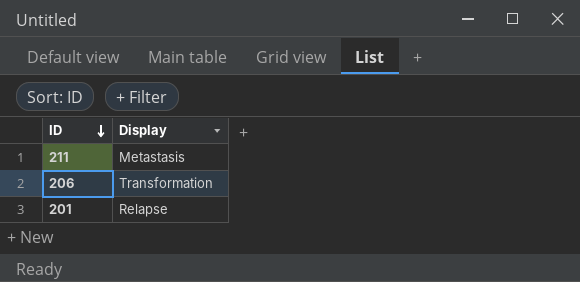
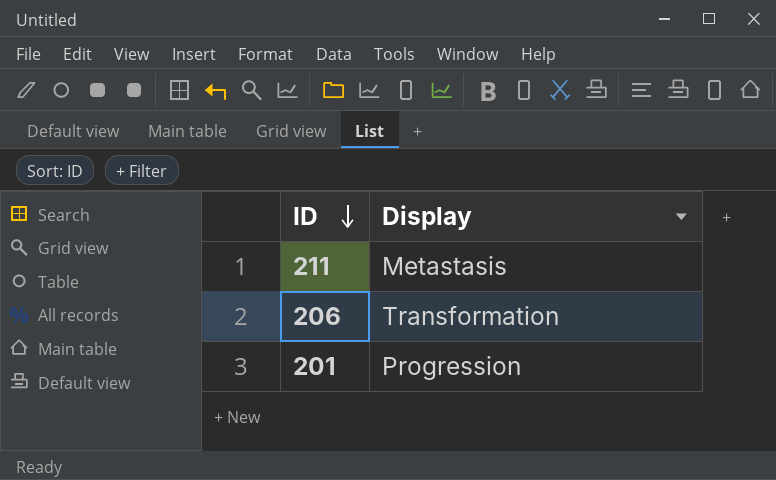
201 | Display: Relapse -> Progression

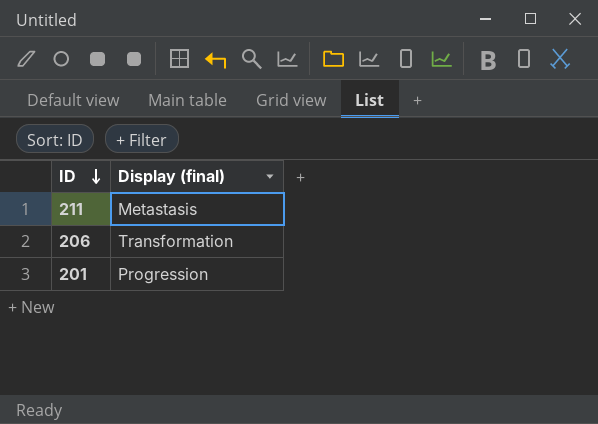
column name: Display -> Display (final)

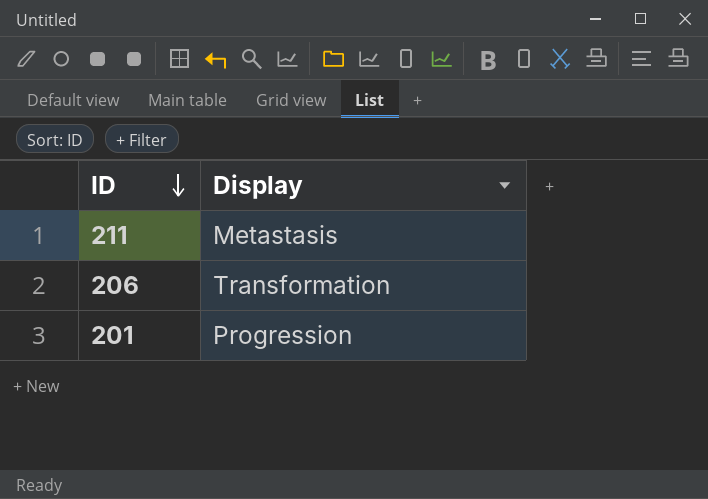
column name: Display (final) -> Display

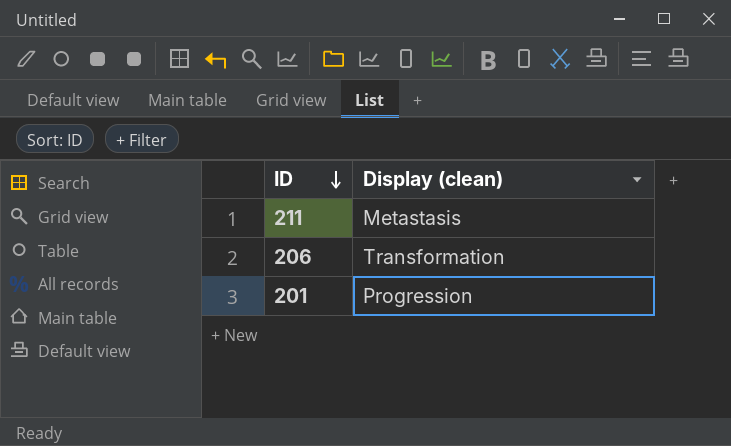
column name: Display -> Display (clean)

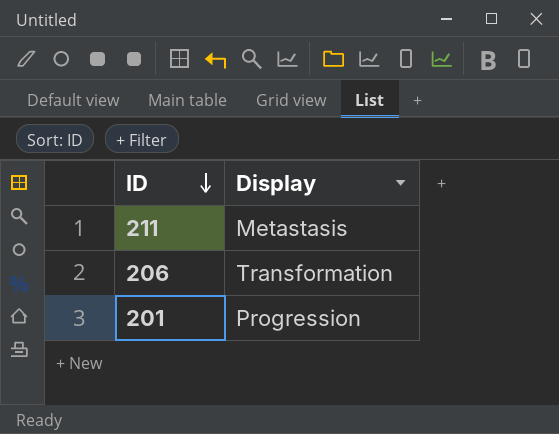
column name: Display (clean) -> Display

